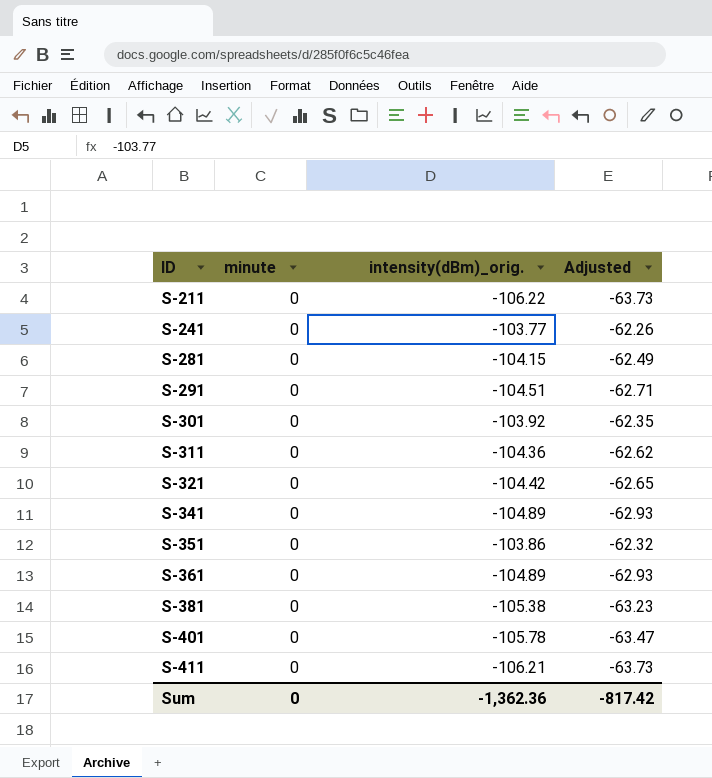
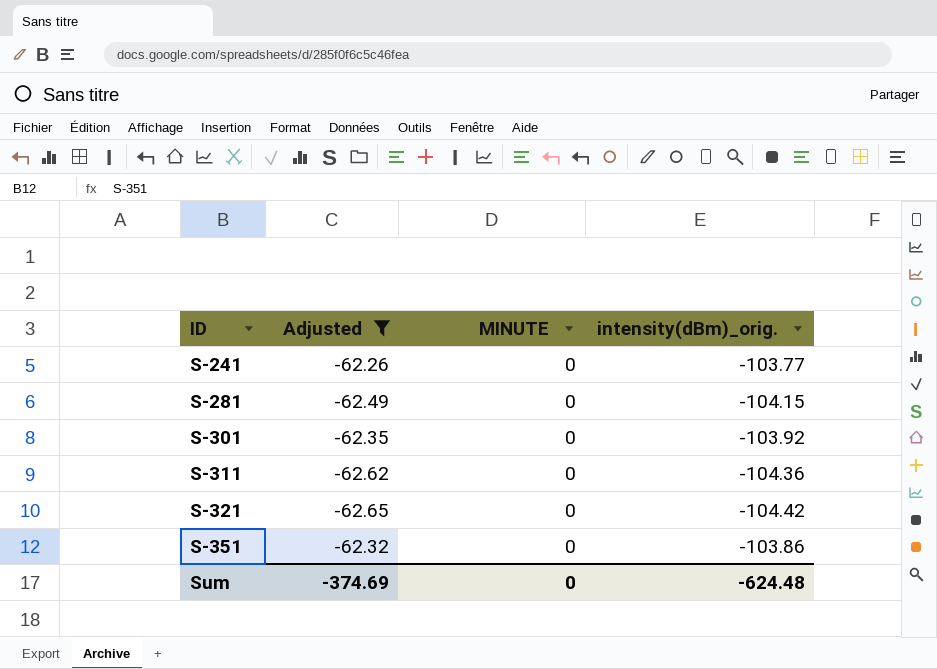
filter: none -> Adjusted >= -62.65
column Adjusted | position: 4 -> 2
column name: minute -> MINUTE
Sum | Adjusted: -817.42 -> -374.69
Sum | intensity(dBm)_orig.: -1,362.36 -> -624.48

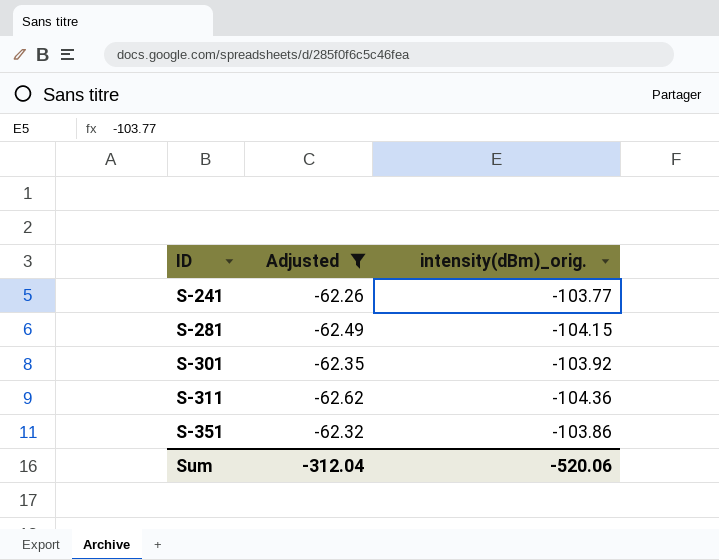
column MINUTE | position: 3 -> none
row S-321: -62.65 | 0 | -104.42 -> none
Sum | Adjusted: -374.69 -> -312.04
Sum | intensity(dBm)_orig.: -624.48 -> -520.06

